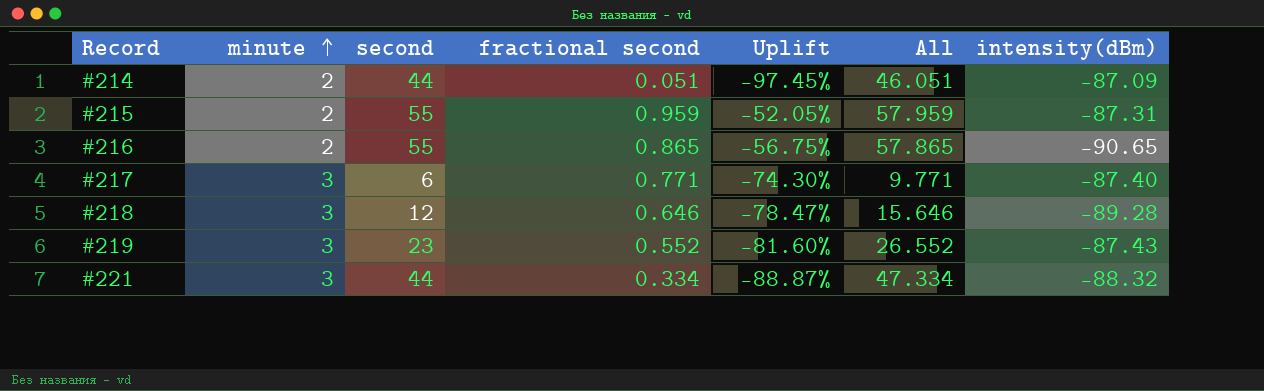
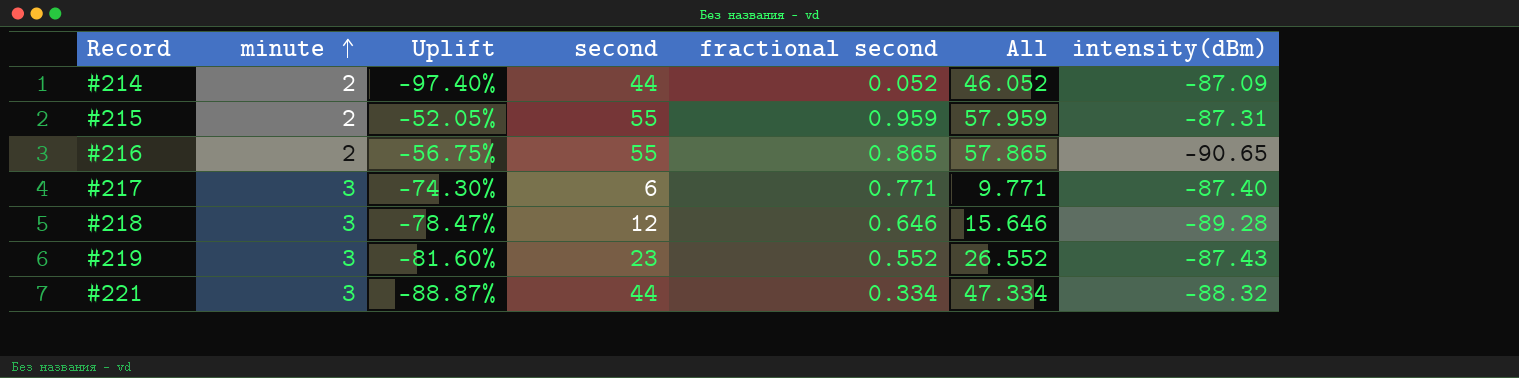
column Uplift | position: 5 -> 3
#214 | Uplift: -97.45% -> -97.40%
#214 | fractional second: 0.051 -> 0.052
#214 | All: 46.051 -> 46.052

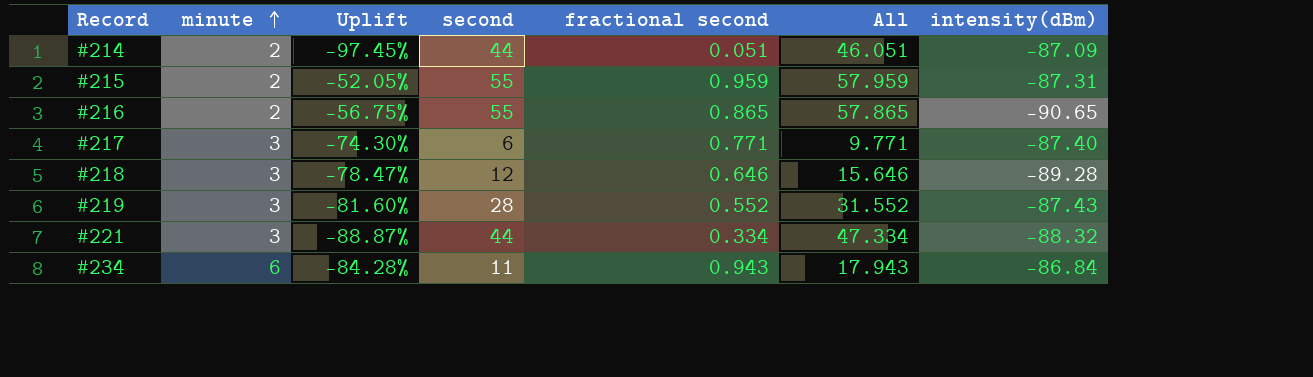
#214 | Uplift: -97.40% -> -97.45%
#214 | fractional second: 0.052 -> 0.051
#214 | All: 46.052 -> 46.051
#219 | second: 23 -> 28
#219 | All: 26.552 -> 31.552
row #234: none -> 6 | -84.28% | 11 | 0.943 | 17.943 | -86.84

